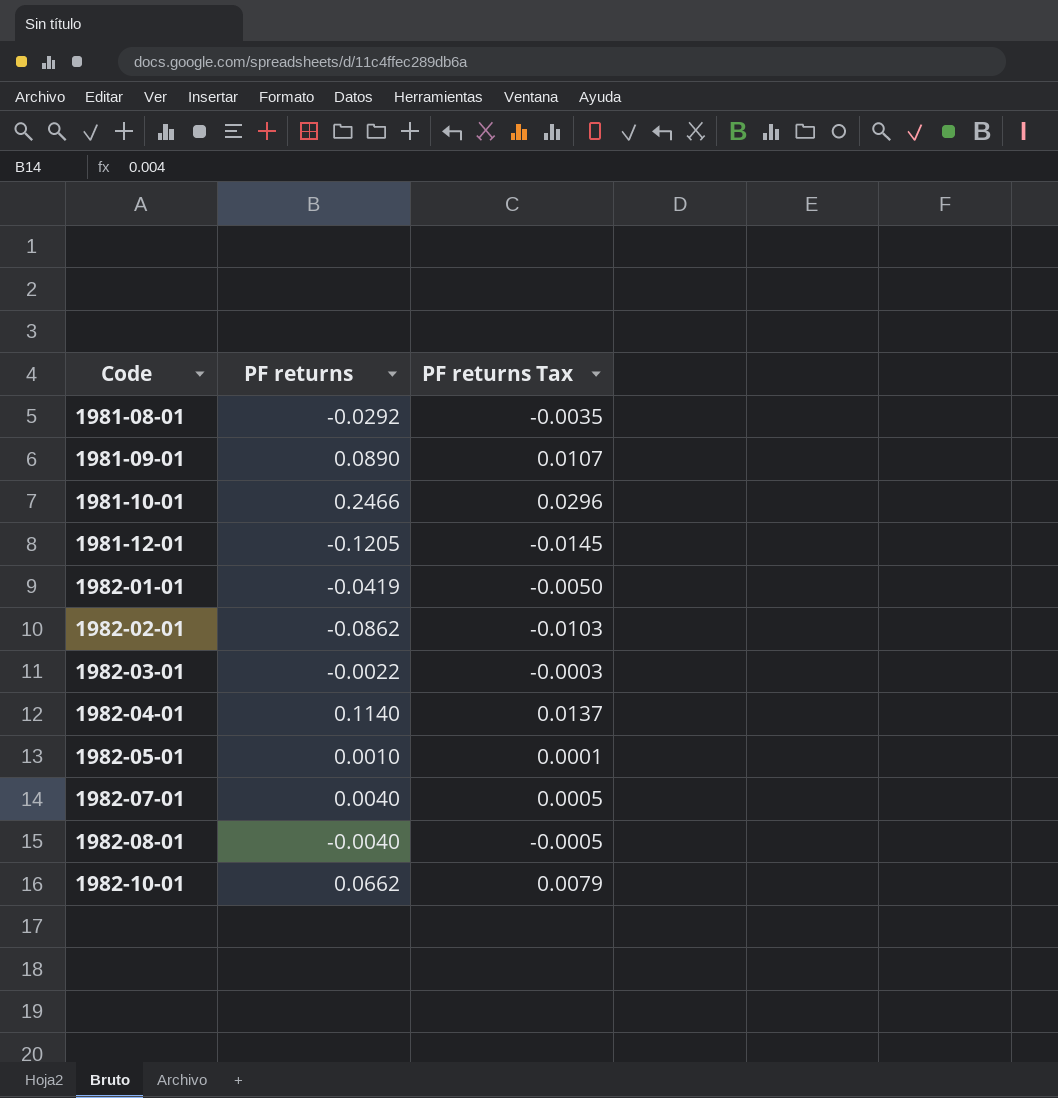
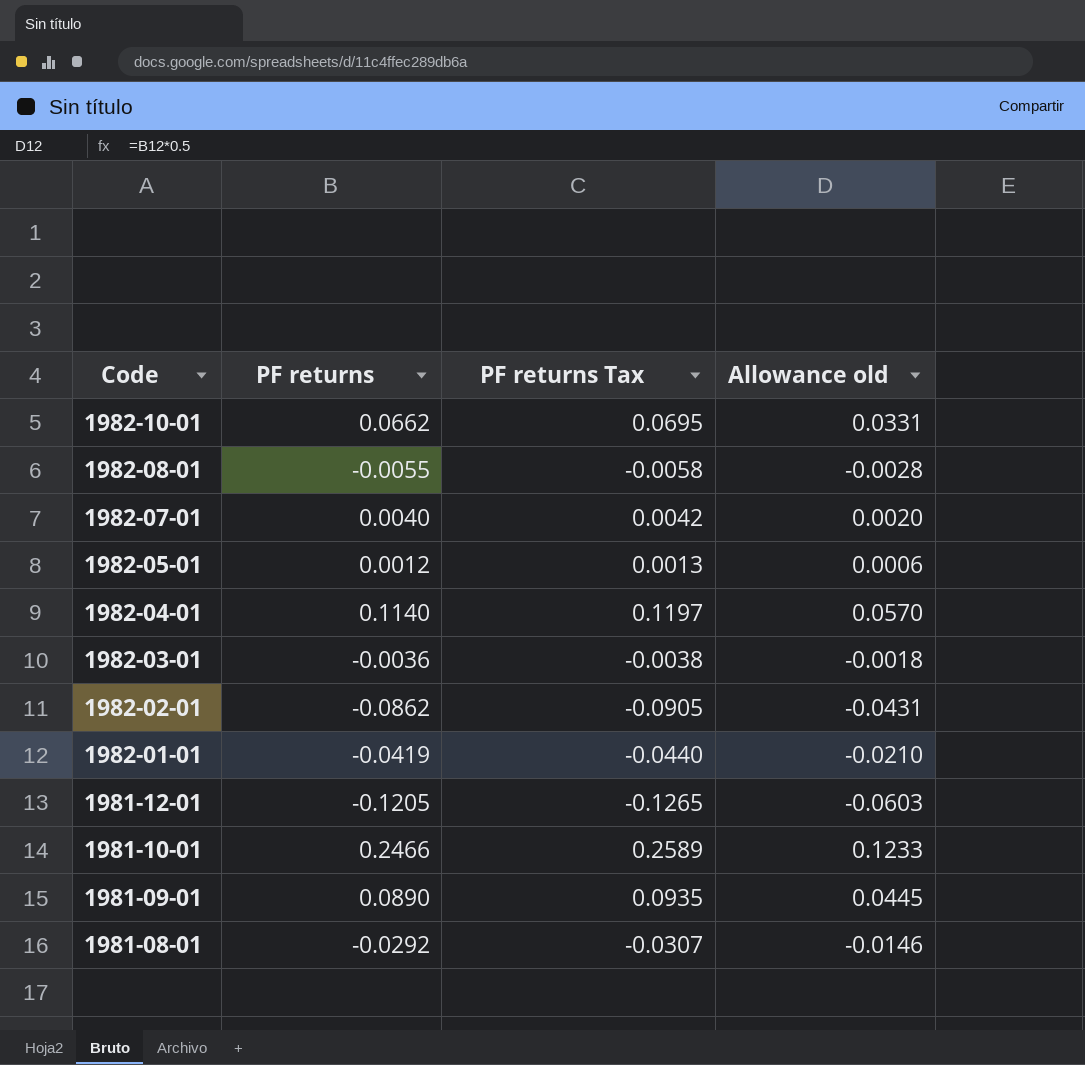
row order: Code ascending -> Code descending
column PF returns Tax | formula: [PF returns] * 0.12 -> [PF returns] * 1.05
column Allowance old | formula: none -> [PF returns] * 0.5
1982-08-01 | PF returns: -0.0040 -> -0.0055
1982-05-01 | PF returns: 0.0010 -> 0.0012
1982-03-01 | PF returns: -0.0022 -> -0.0036

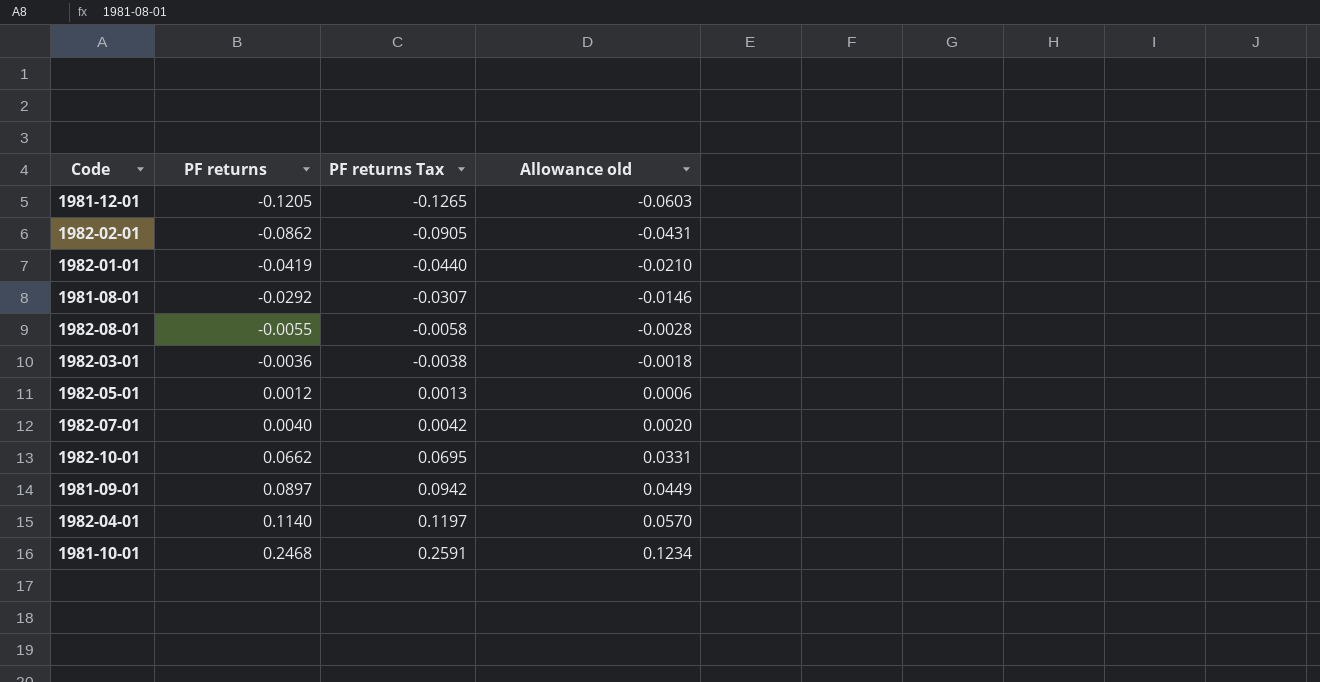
row order: Code descending -> PF returns ascending
1981-09-01 | PF returns: 0.0890 -> 0.0897
1981-09-01 | PF returns Tax: 0.0935 -> 0.0942
1981-09-01 | Allowance old: 0.0445 -> 0.0449
1981-10-01 | PF returns: 0.2466 -> 0.2468
1981-10-01 | PF returns Tax: 0.2589 -> 0.2591
1981-10-01 | Allowance old: 0.1233 -> 0.1234

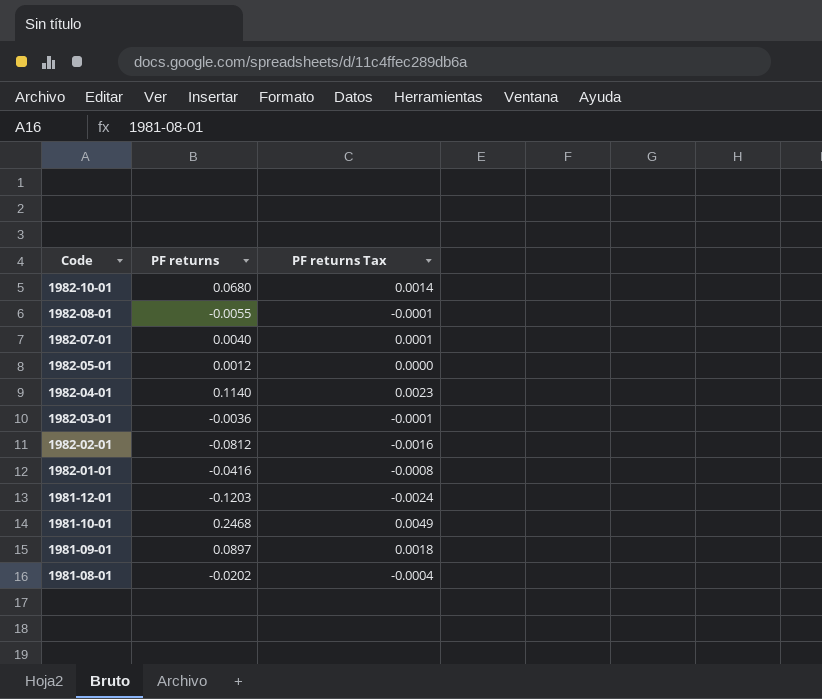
row order: PF returns ascending -> Code descending
column Allowance old | formula: [PF returns] * 0.5 -> none
column PF returns Tax | formula: [PF returns] * 1.05 -> [PF returns] * 0.02
1982-10-01 | PF returns: 0.0662 -> 0.0680
1982-02-01 | PF returns: -0.0862 -> -0.0812
1982-01-01 | PF returns: -0.0419 -> -0.0416
1981-12-01 | PF returns: -0.1205 -> -0.1203
1981-08-01 | PF returns: -0.0292 -> -0.0202

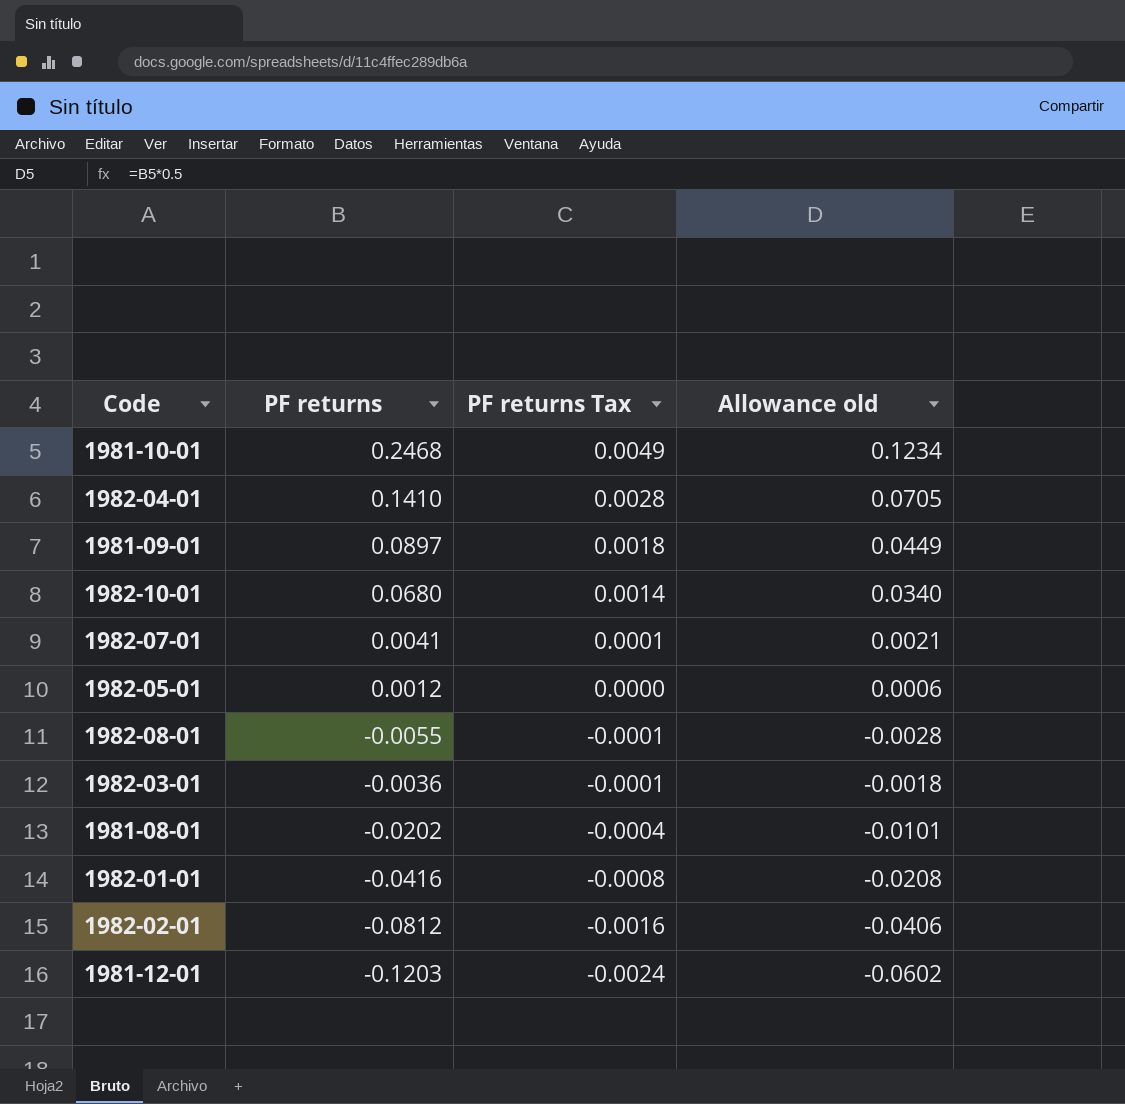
row order: Code descending -> PF returns Tax descending
column Allowance old | formula: none -> [PF returns] * 0.5
1982-04-01 | PF returns: 0.1140 -> 0.1410
1982-04-01 | PF returns Tax: 0.0023 -> 0.0028
1982-07-01 | PF returns: 0.0040 -> 0.0041

